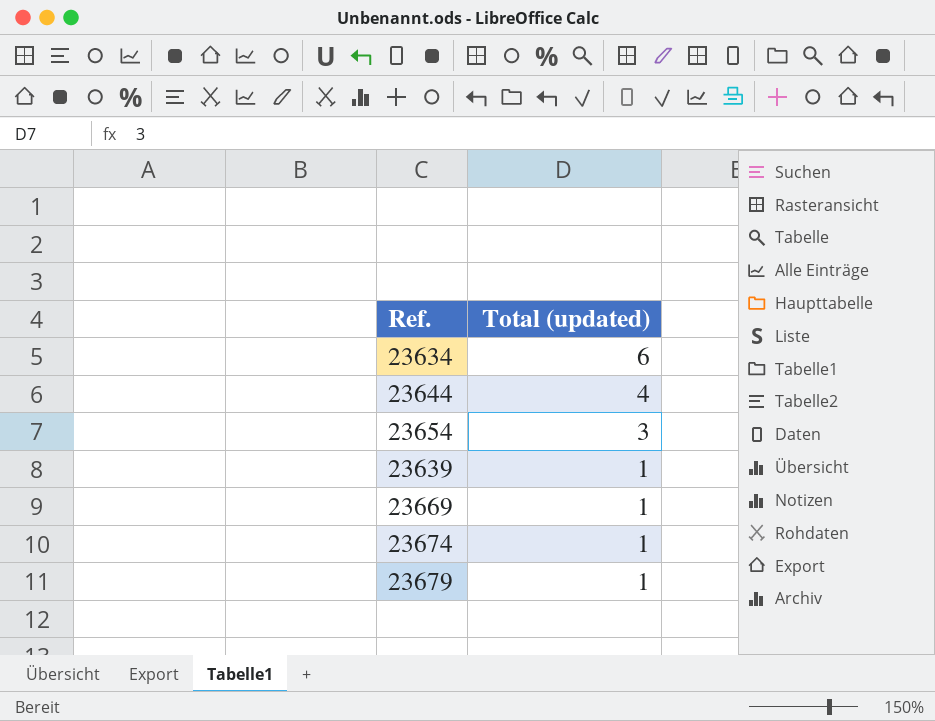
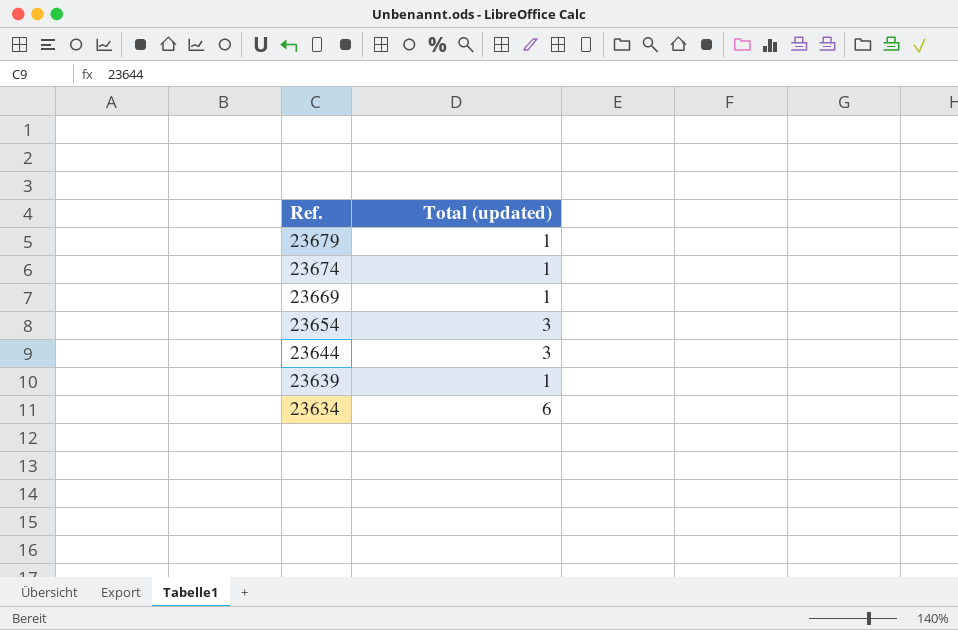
row order: Total (updated) descending -> Ref. descending
23644 | Total (updated): 4 -> 3

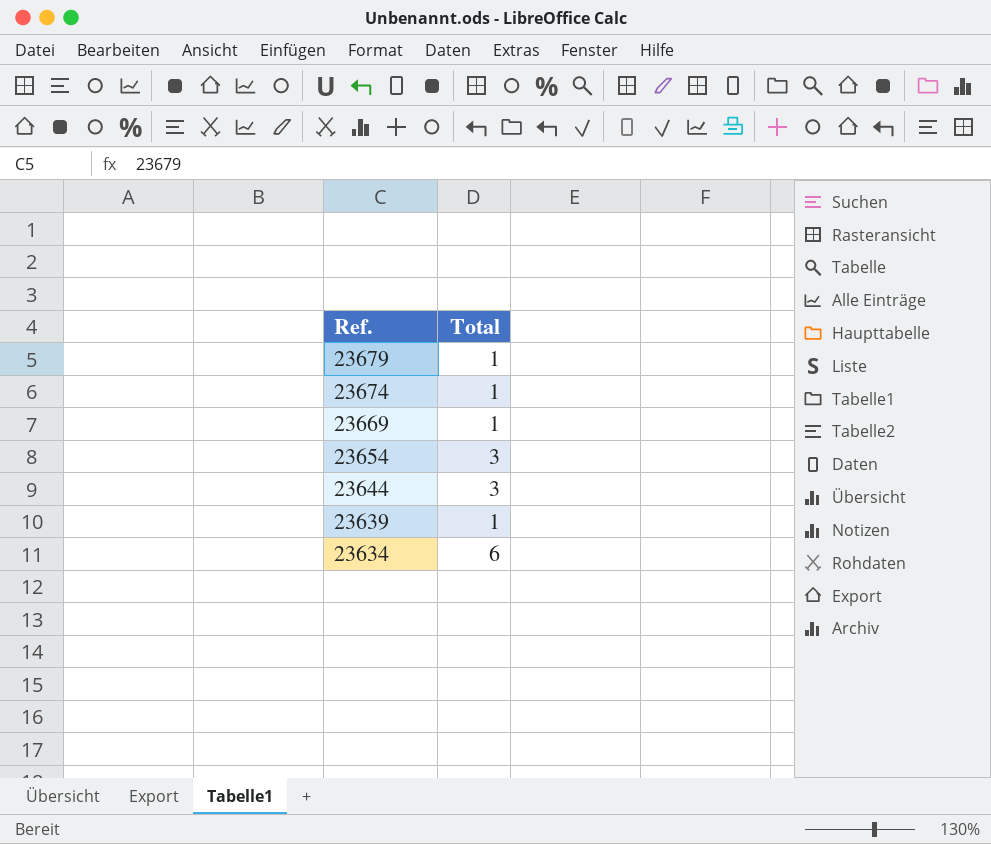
column name: Total (updated) -> Total

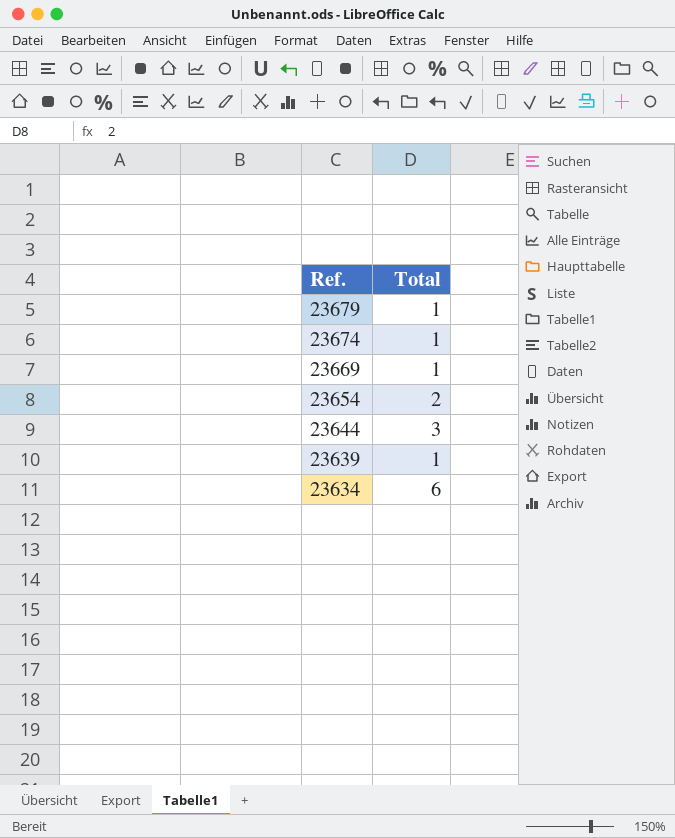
23654 | Total: 3 -> 2

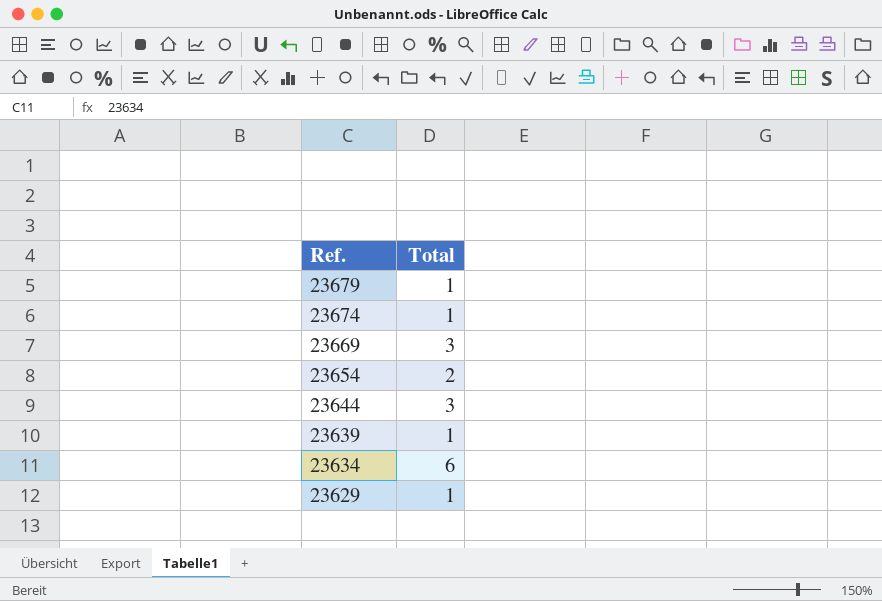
23669 | Total: 1 -> 3
row 23629: none -> 1

